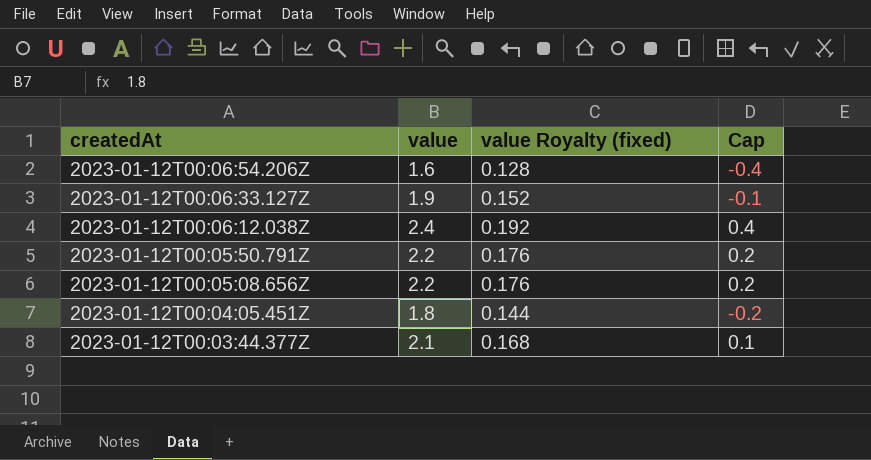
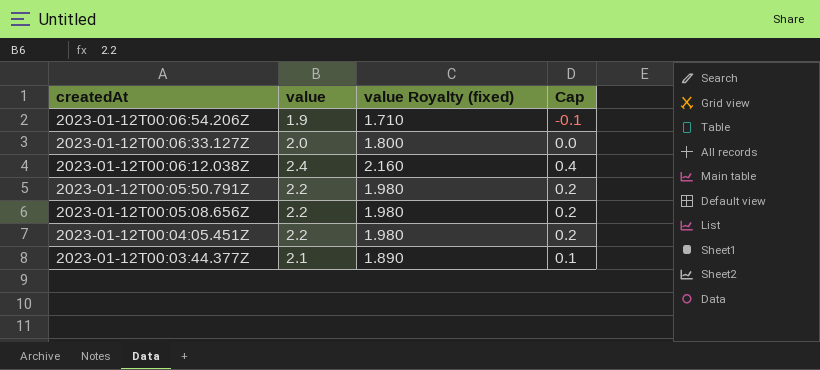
column value Royalty (fixed) | formula: [value] * 0.08 -> [value] * 0.9
2023-01-12T00:06:54.206Z | value: 1.6 -> 1.9
2023-01-12T00:06:54.206Z | Cap: -0.4 -> -0.1
2023-01-12T00:06:33.127Z | value: 1.9 -> 2.0
2023-01-12T00:06:33.127Z | Cap: -0.1 -> 0.0
2023-01-12T00:04:05.451Z | value: 1.8 -> 2.2
2023-01-12T00:04:05.451Z | Cap: -0.2 -> 0.2

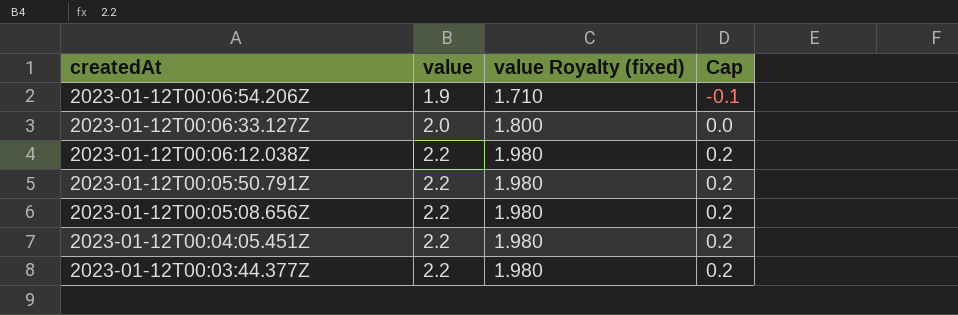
2023-01-12T00:06:12.038Z | value: 2.4 -> 2.2
2023-01-12T00:06:12.038Z | value Royalty (fixed): 2.160 -> 1.980
2023-01-12T00:06:12.038Z | Cap: 0.4 -> 0.2
2023-01-12T00:03:44.377Z | value: 2.1 -> 2.2
2023-01-12T00:03:44.377Z | value Royalty (fixed): 1.890 -> 1.980
2023-01-12T00:03:44.377Z | Cap: 0.1 -> 0.2

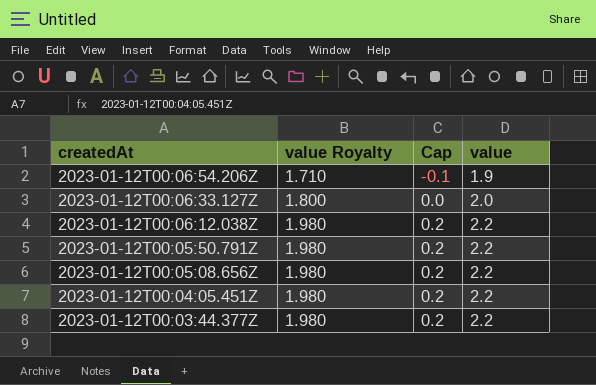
column name: value Royalty (fixed) -> value Royalty
column value | position: 2 -> 4

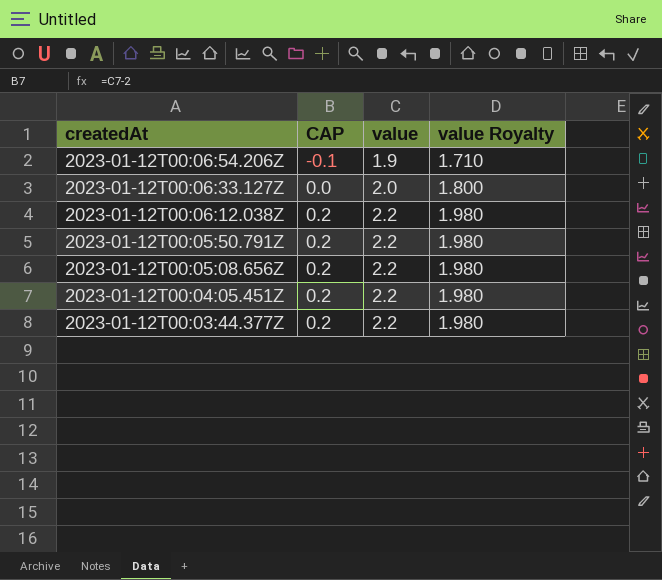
column name: Cap -> CAP
column value Royalty | position: 2 -> 4

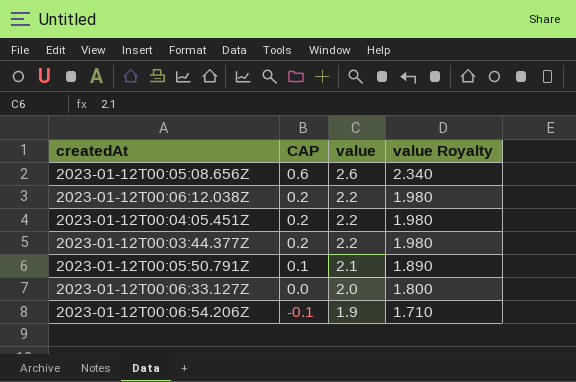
row order: createdAt descending -> CAP descending
2023-01-12T00:05:08.656Z | CAP: 0.2 -> 0.6
2023-01-12T00:05:08.656Z | value: 2.2 -> 2.6
2023-01-12T00:05:08.656Z | value Royalty: 1.980 -> 2.340
2023-01-12T00:05:50.791Z | CAP: 0.2 -> 0.1
2023-01-12T00:05:50.791Z | value: 2.2 -> 2.1
2023-01-12T00:05:50.791Z | value Royalty: 1.980 -> 1.890

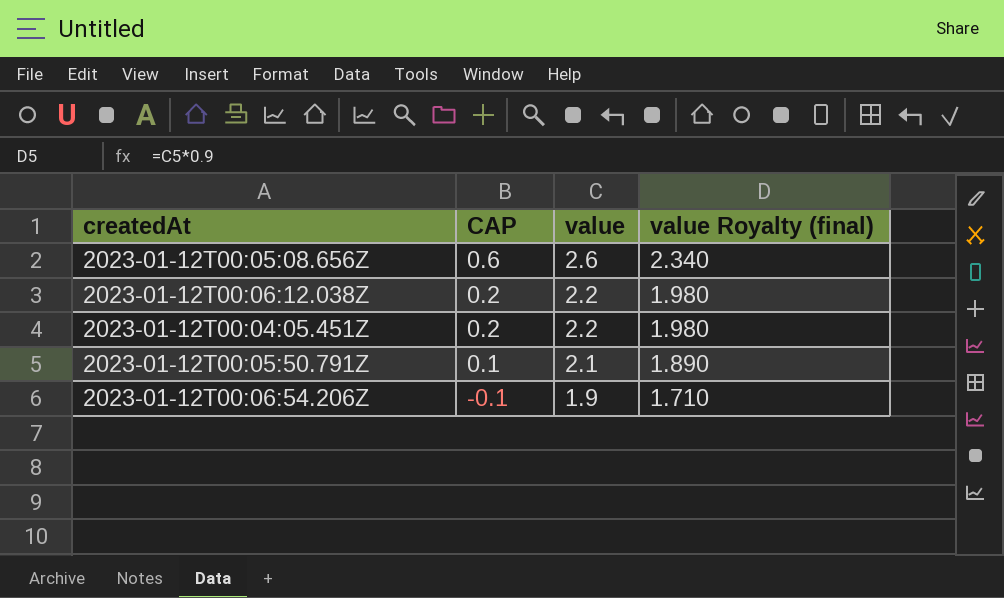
column name: value Royalty -> value Royalty (final)
row 2023-01-12T00:03:44.377Z: 0.2 | 2.2 | 1.980 -> none
row 2023-01-12T00:06:33.127Z: 0.0 | 2.0 | 1.800 -> none

